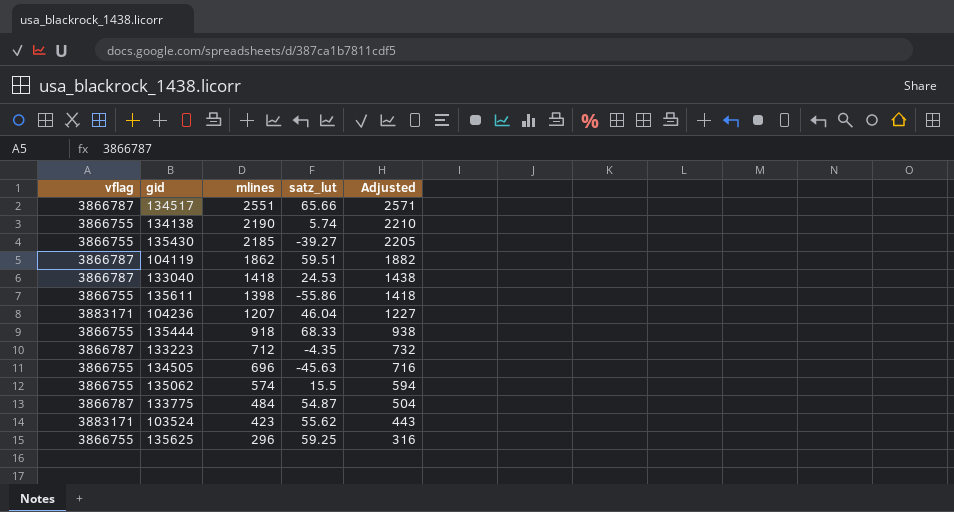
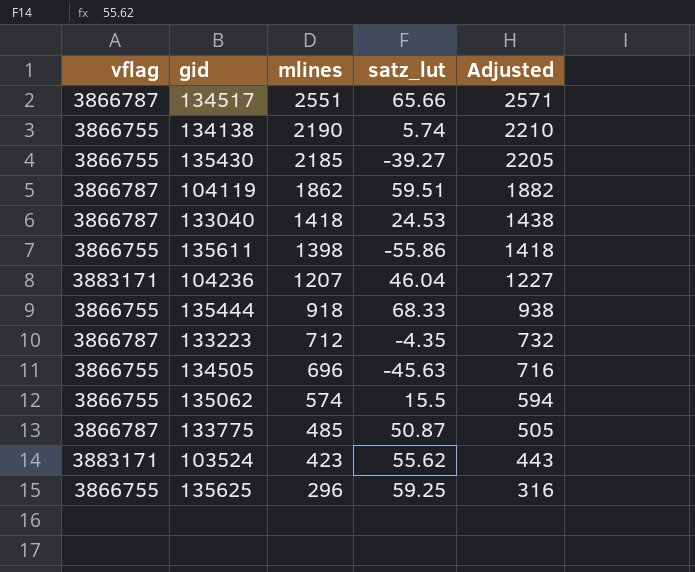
133775 | mlines: 484 -> 485
133775 | satz_lut: 54.87 -> 50.87
133775 | Adjusted: 504 -> 505

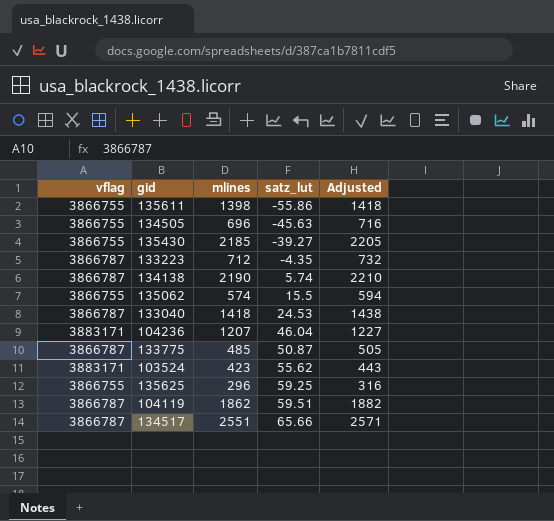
row order: mlines descending -> satz_lut ascending
row 135444: 3866755 | 918 | 68.33 | 938 -> none
134138 | vflag: 3866755 -> 3866787

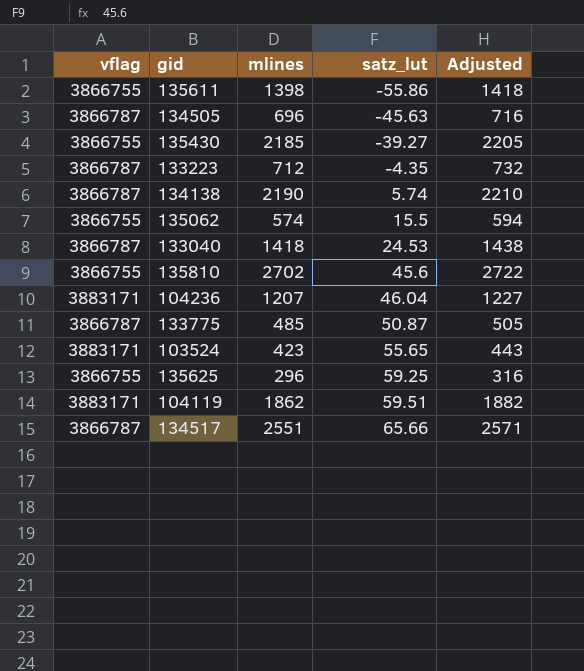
134505 | vflag: 3866755 -> 3866787
row 135810: none -> 3866755 | 2702 | 45.6 | 2722
103524 | satz_lut: 55.62 -> 55.65
104119 | vflag: 3866787 -> 3883171

